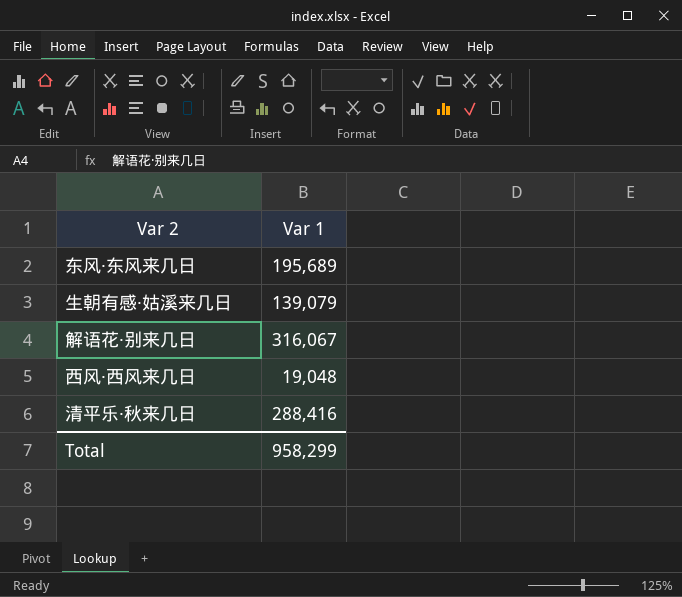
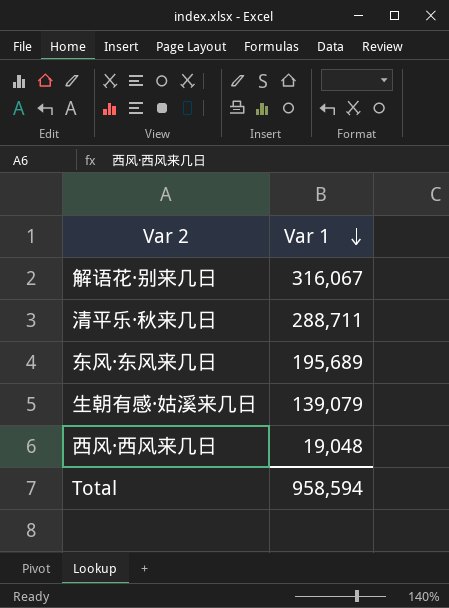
row order: none -> Var 1 descending
清平乐·秋来几日 | Var 1: 288,416 -> 288,711
Total | Var 1: 958,299 -> 958,594

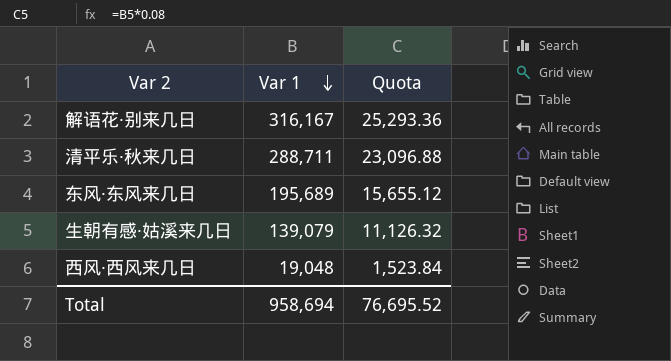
column Quota | formula: none -> [Var 1] * 0.08
解语花·别来几日 | Var 1: 316,067 -> 316,167
Total | Var 1: 958,594 -> 958,694

